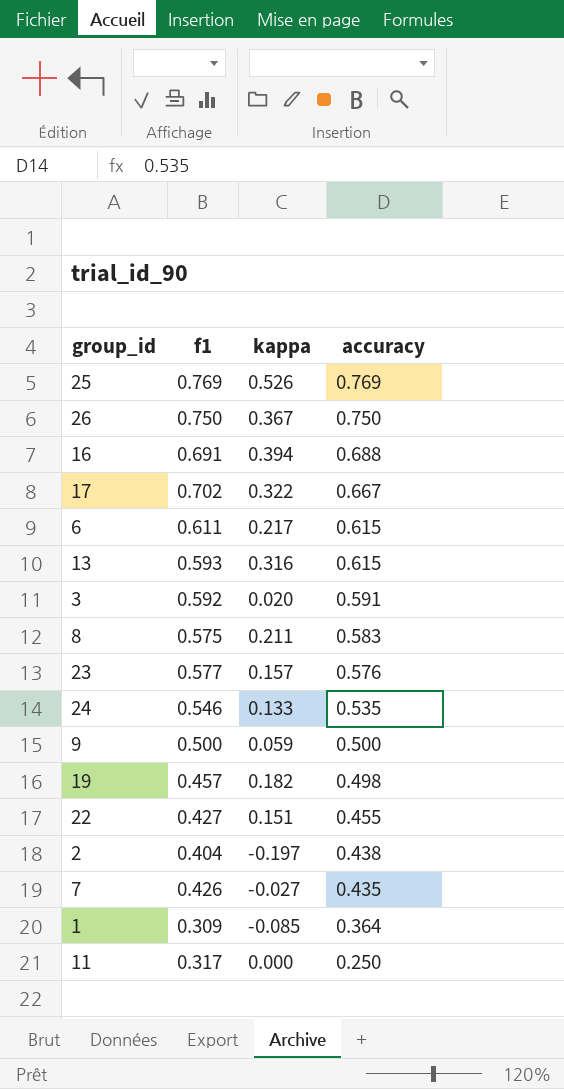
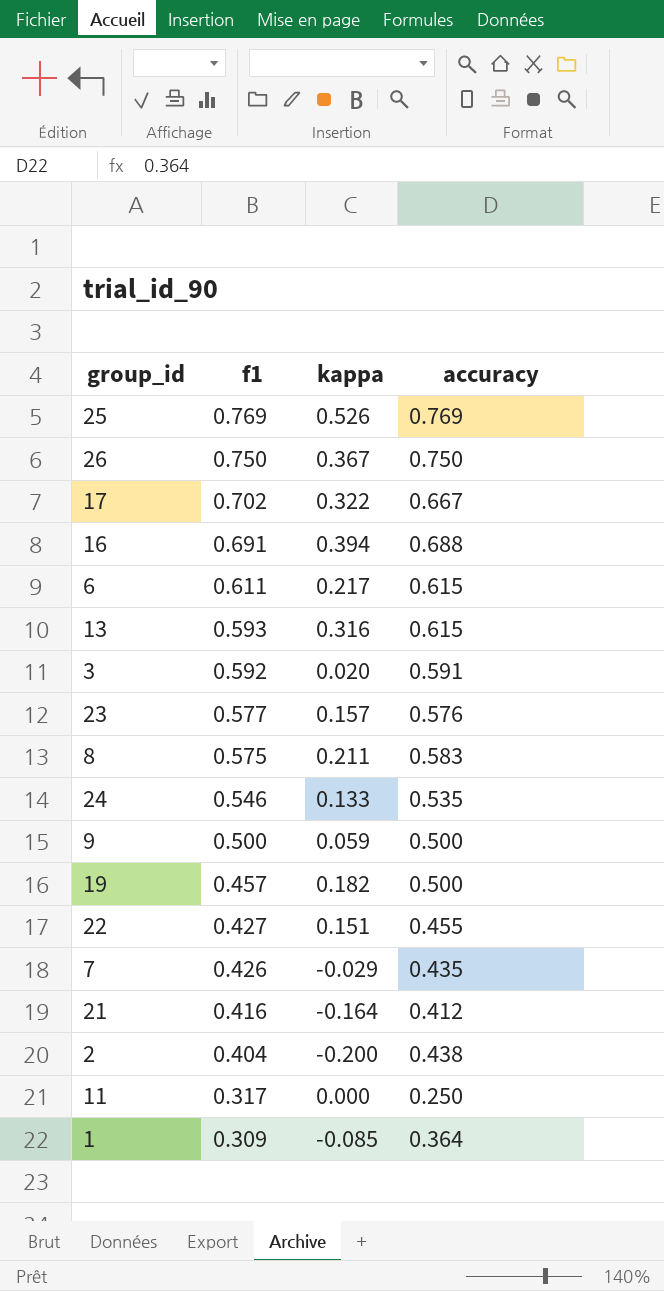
row order: accuracy descending -> f1 descending
19 | accuracy: 0.498 -> 0.500
7 | kappa: -0.027 -> -0.029
row 21: none -> 0.416 | -0.164 | 0.412
2 | kappa: -0.197 -> -0.200

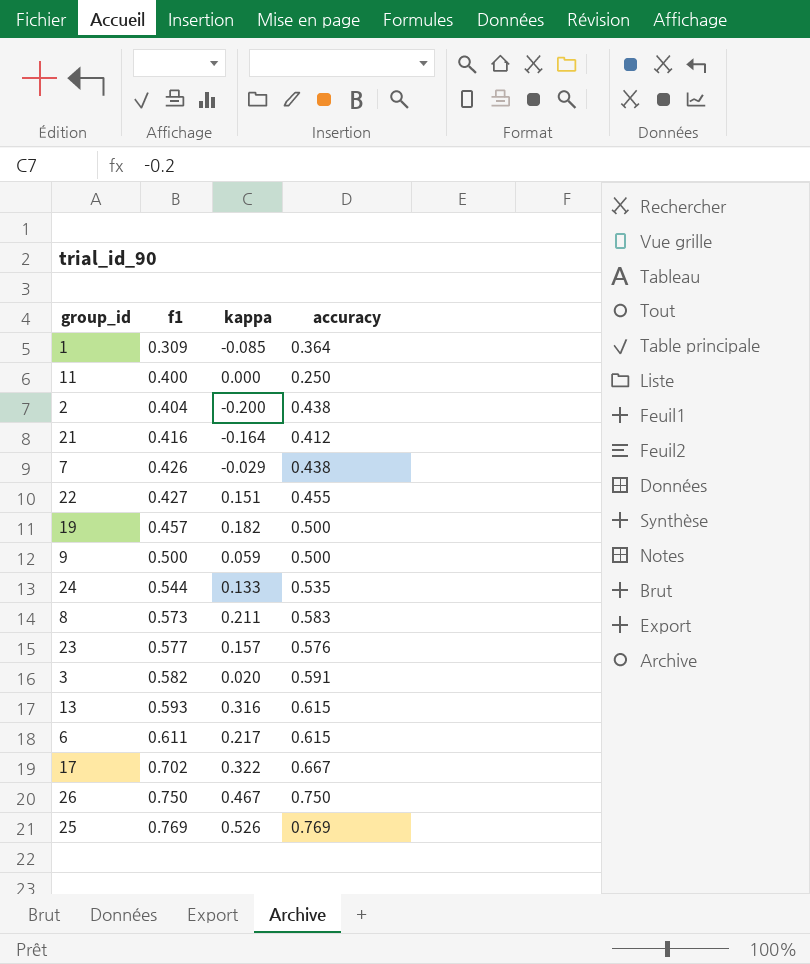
row order: f1 descending -> f1 ascending
row 16: 0.691 | 0.394 | 0.688 -> none
11 | f1: 0.317 -> 0.400
7 | accuracy: 0.435 -> 0.438
24 | f1: 0.546 -> 0.544
8 | f1: 0.575 -> 0.573
3 | f1: 0.592 -> 0.582
26 | kappa: 0.367 -> 0.467

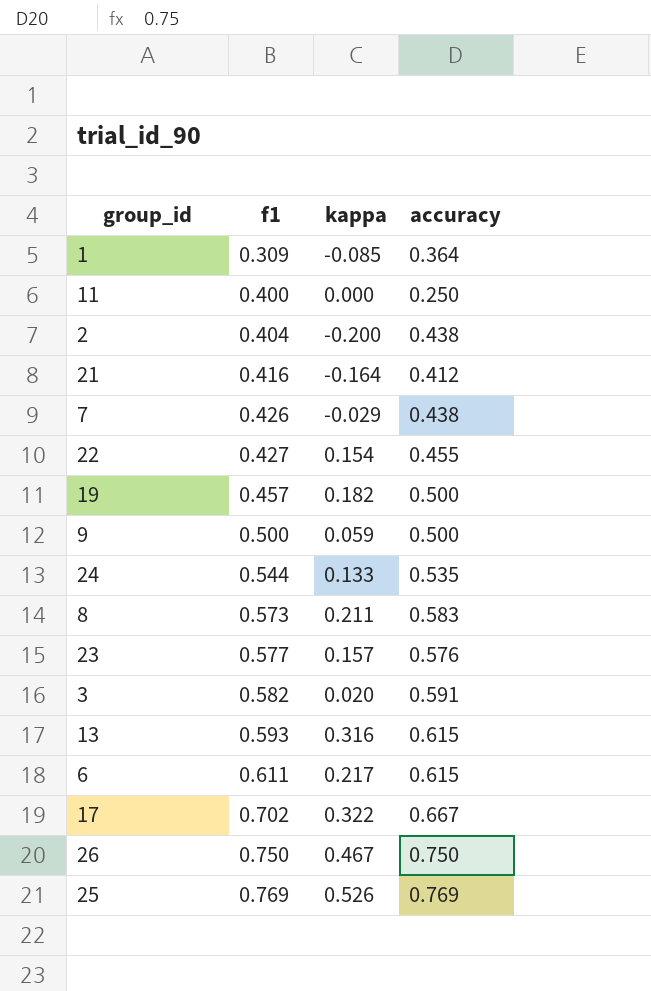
22 | kappa: 0.151 -> 0.154

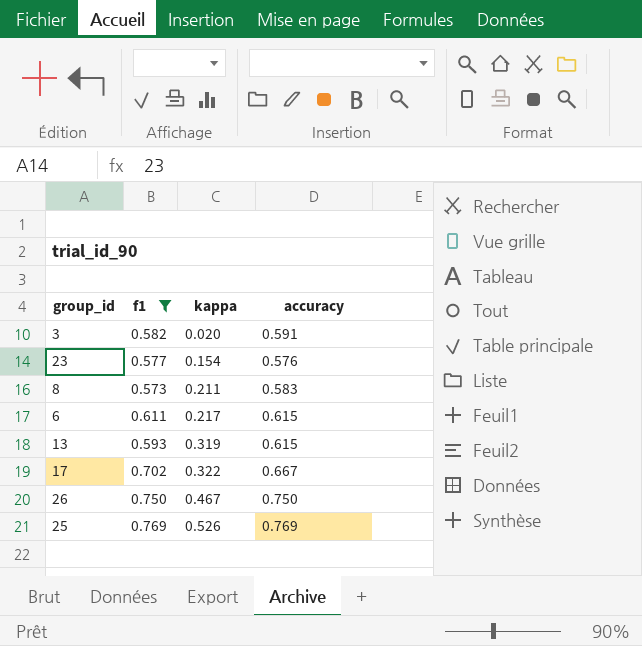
filter: none -> f1 >= 0.573
row order: f1 ascending -> kappa ascending
23 | kappa: 0.157 -> 0.154
13 | kappa: 0.316 -> 0.319

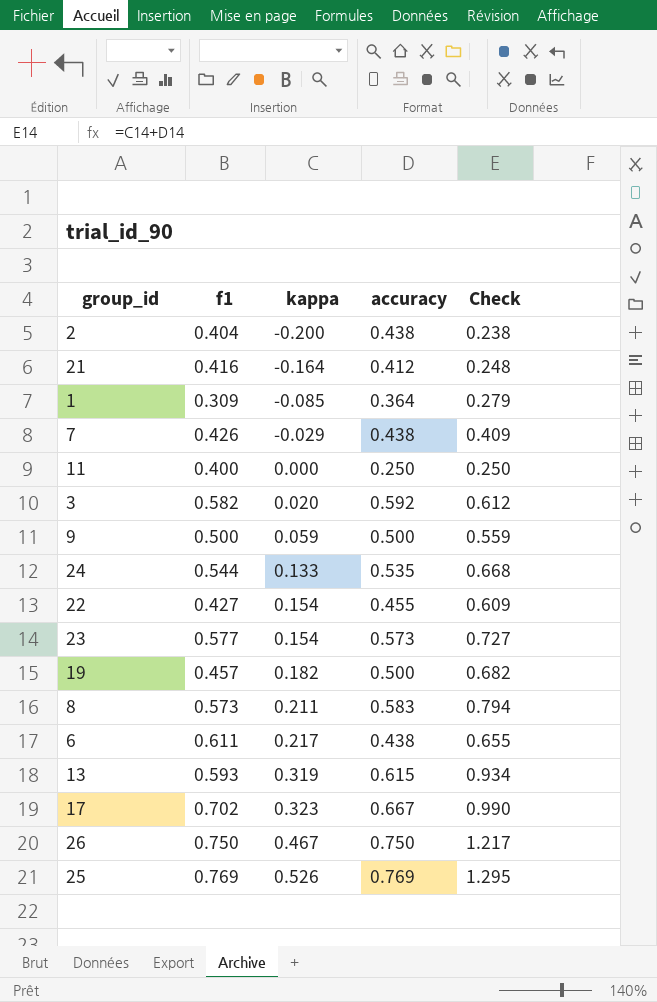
filter: f1 >= 0.573 -> none
column Check | formula: none -> [kappa] + [accuracy]
3 | accuracy: 0.591 -> 0.592
23 | accuracy: 0.576 -> 0.573
6 | accuracy: 0.615 -> 0.438
17 | kappa: 0.322 -> 0.323

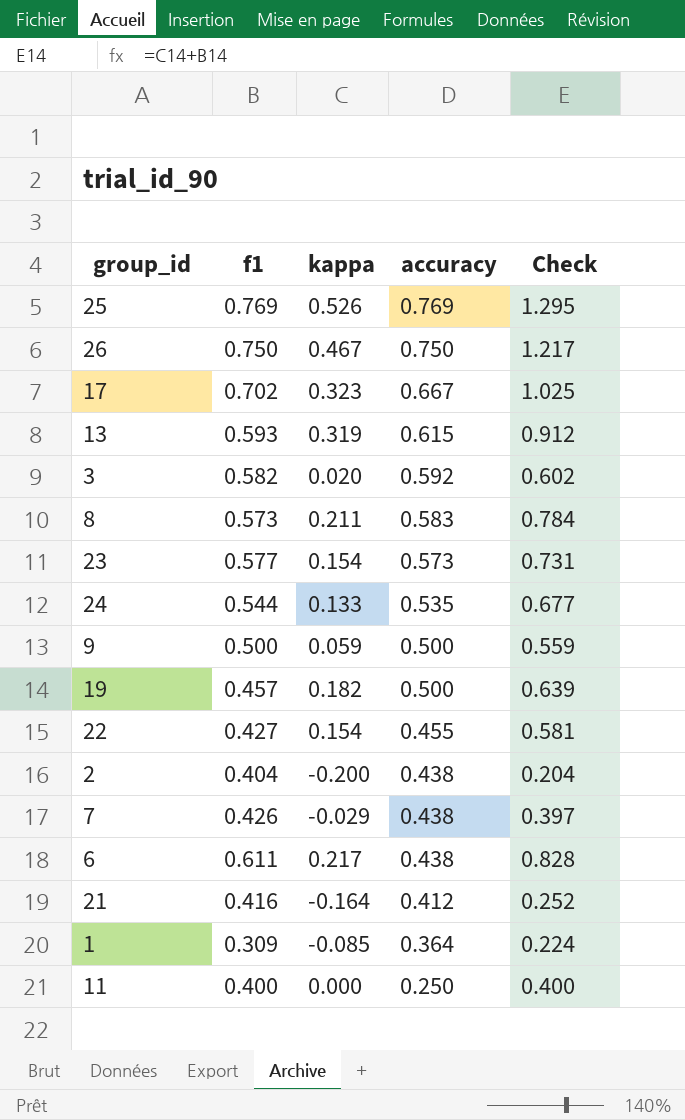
row order: kappa ascending -> accuracy descending
column Check | formula: [kappa] + [accuracy] -> [f1] + [kappa]

